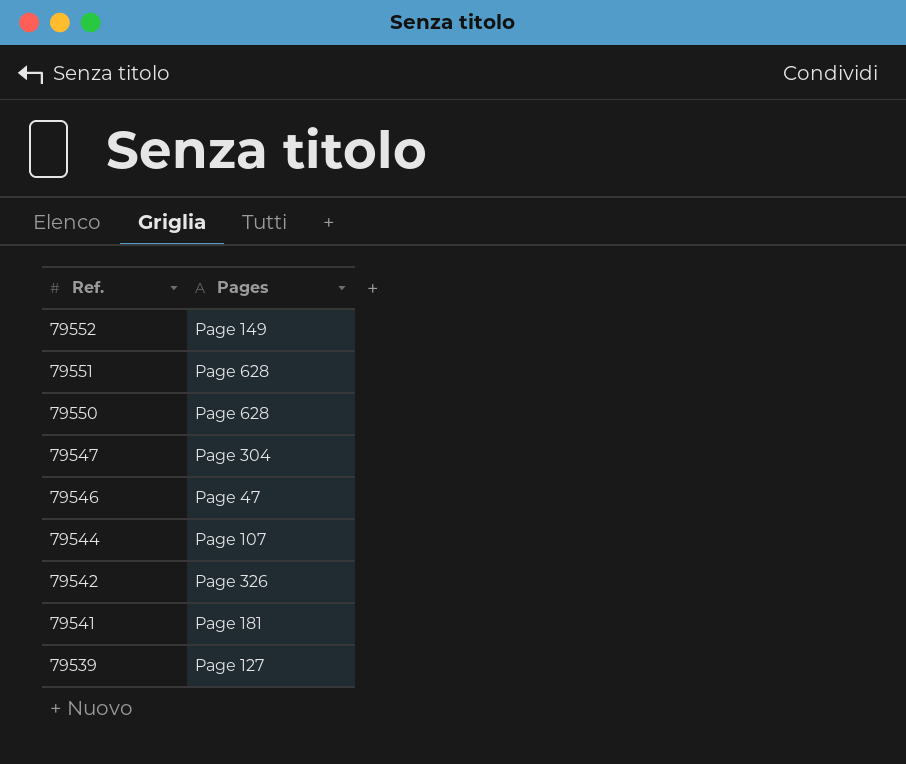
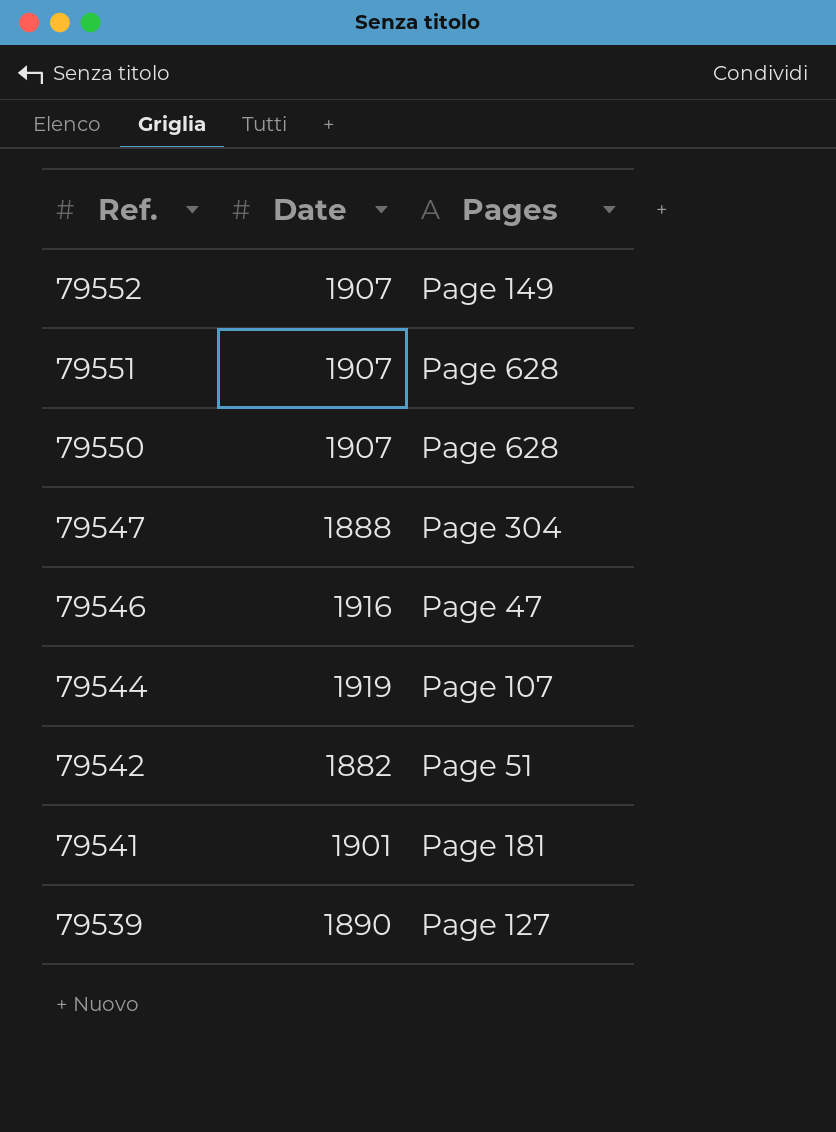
column Date | position: none -> 2
79542 | Pages: Page 326 -> Page 51

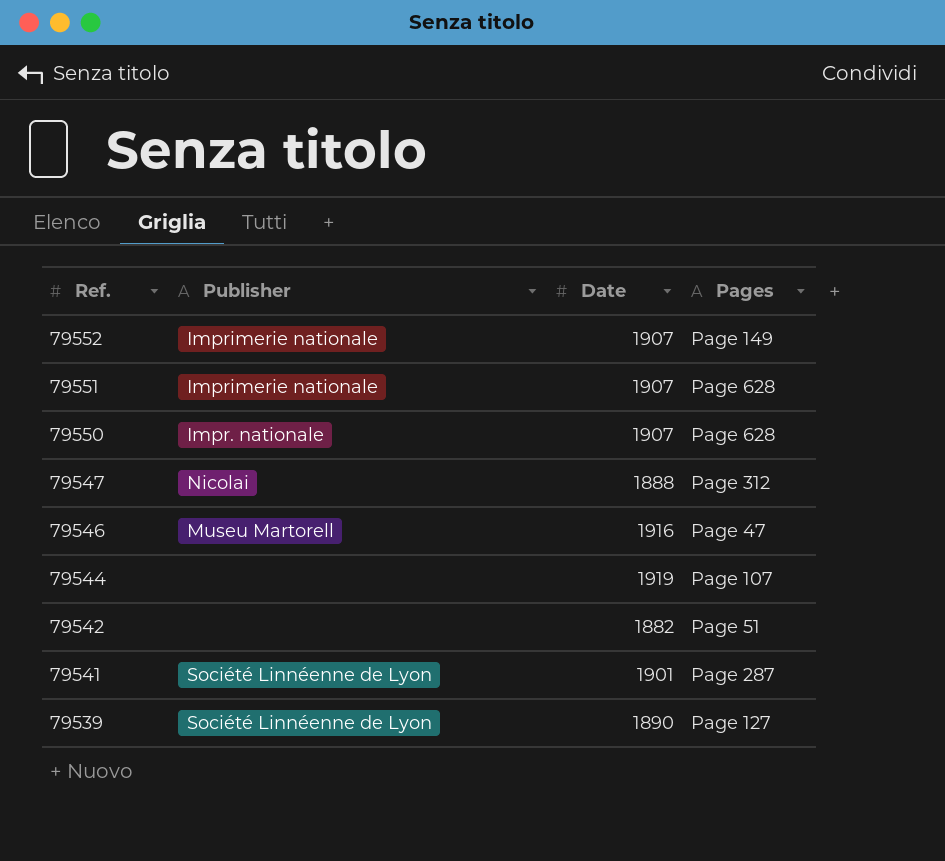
column Publisher | position: none -> 2
79547 | Pages: Page 304 -> Page 312
79541 | Pages: Page 181 -> Page 287

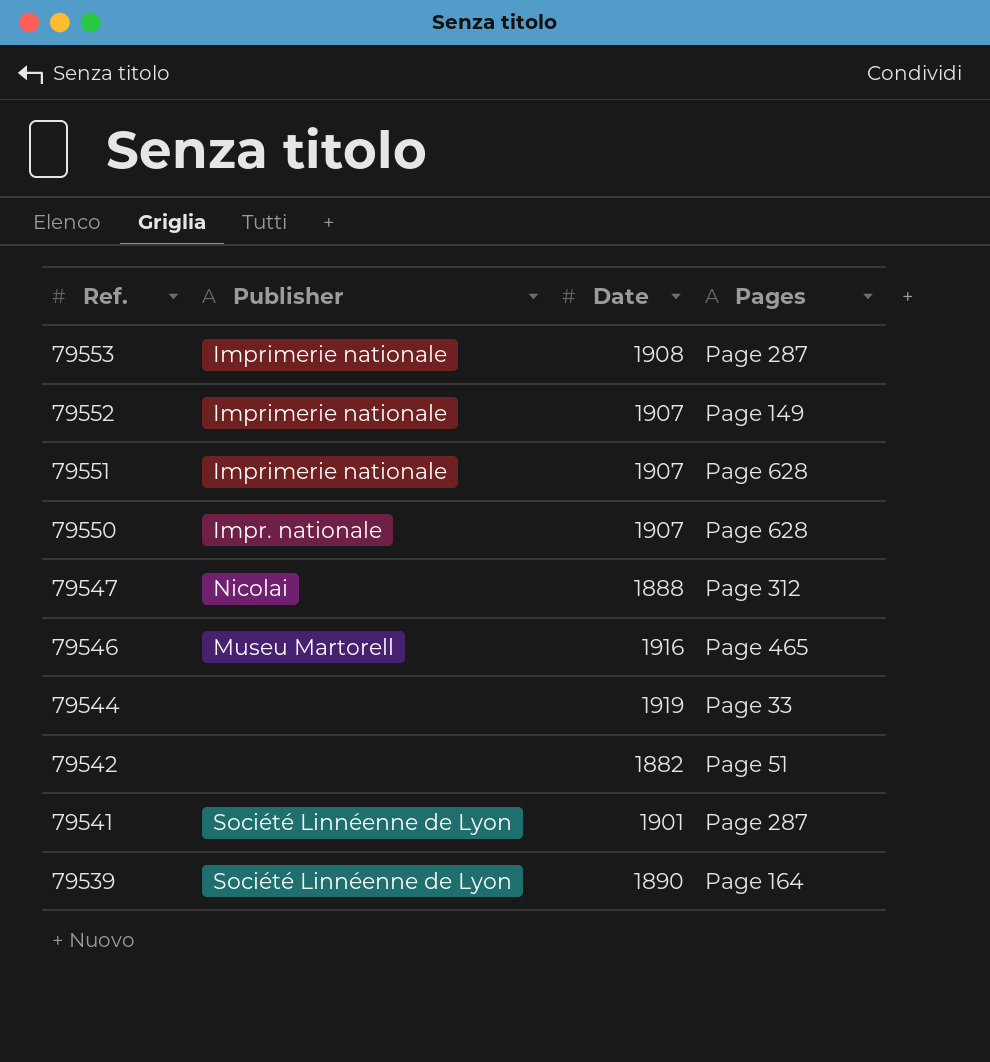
row 79553: none -> Imprimerie nationale | 1908 | Page 287
79546 | Pages: Page 47 -> Page 465
79544 | Pages: Page 107 -> Page 33
79539 | Pages: Page 127 -> Page 164

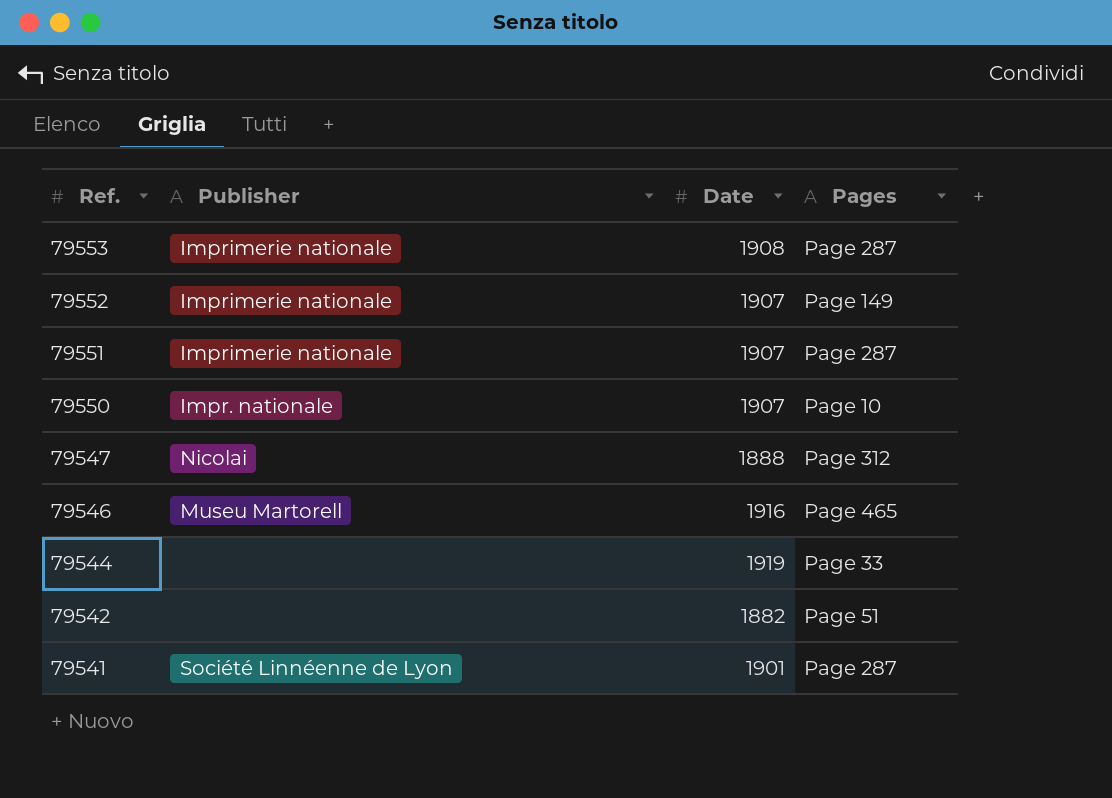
row 79539: Société Linnéenne de Lyon | 1890 | Page 164 -> none
79551 | Pages: Page 628 -> Page 287
79550 | Pages: Page 628 -> Page 10

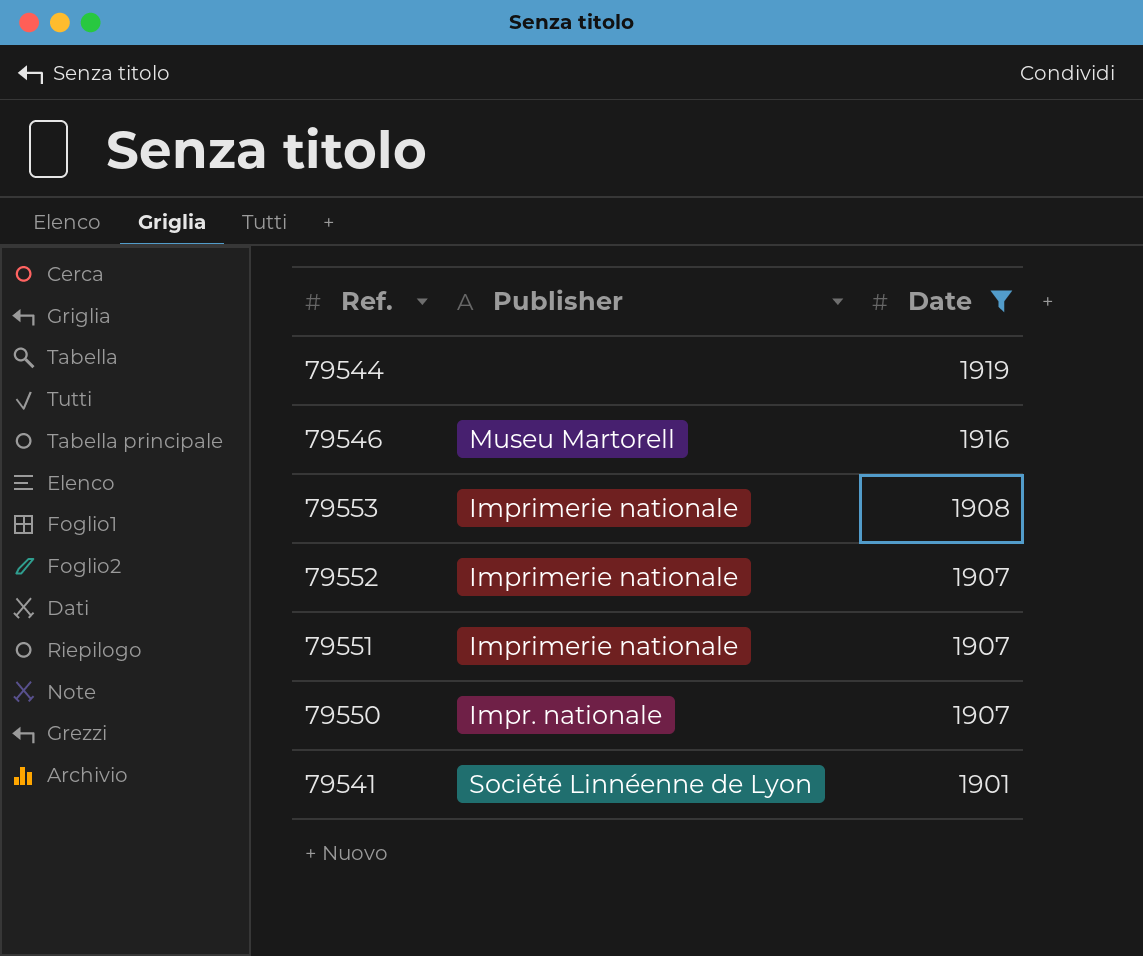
filter: none -> Date >= 1901
row order: Ref. descending -> Date descending
column Pages | position: 4 -> none

